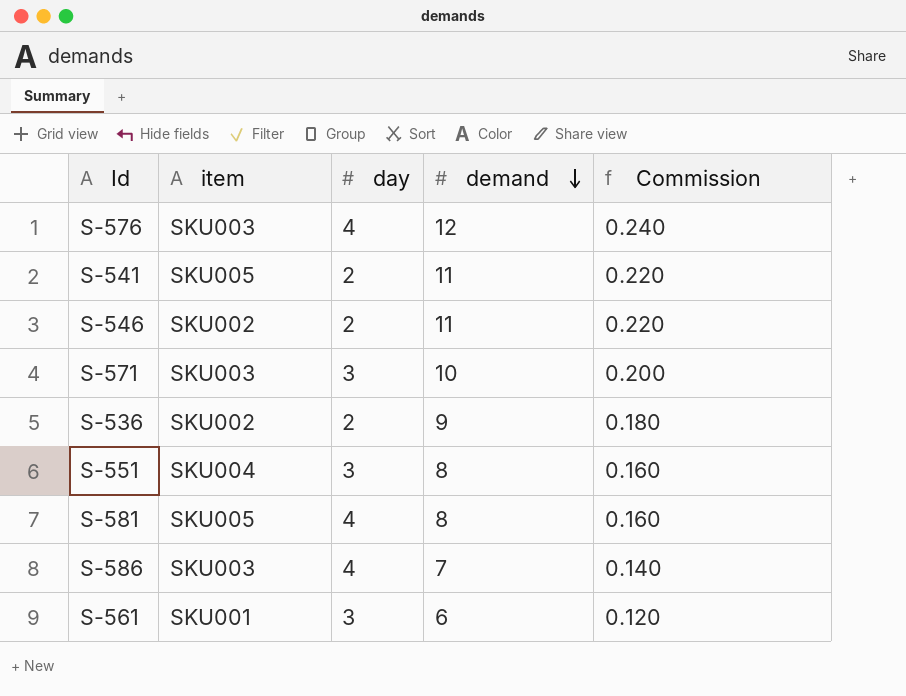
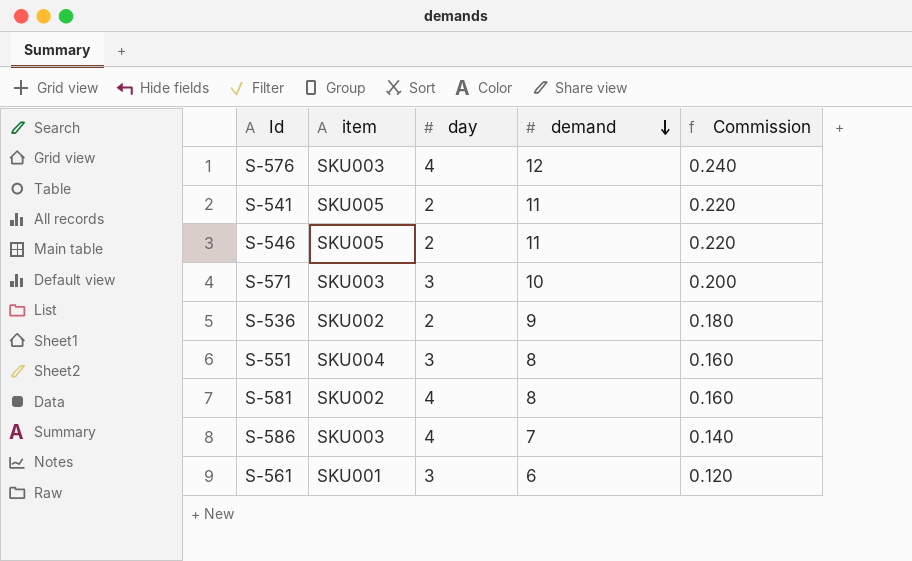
S-546 | item: SKU002 -> SKU005
S-581 | item: SKU005 -> SKU002

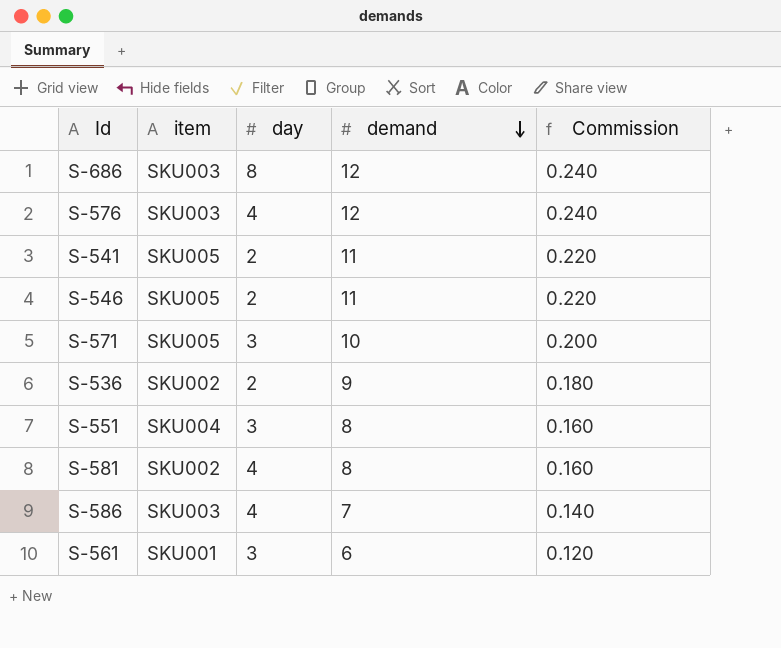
row S-686: none -> SKU003 | 8 | 12 | 0.240
S-571 | item: SKU003 -> SKU005

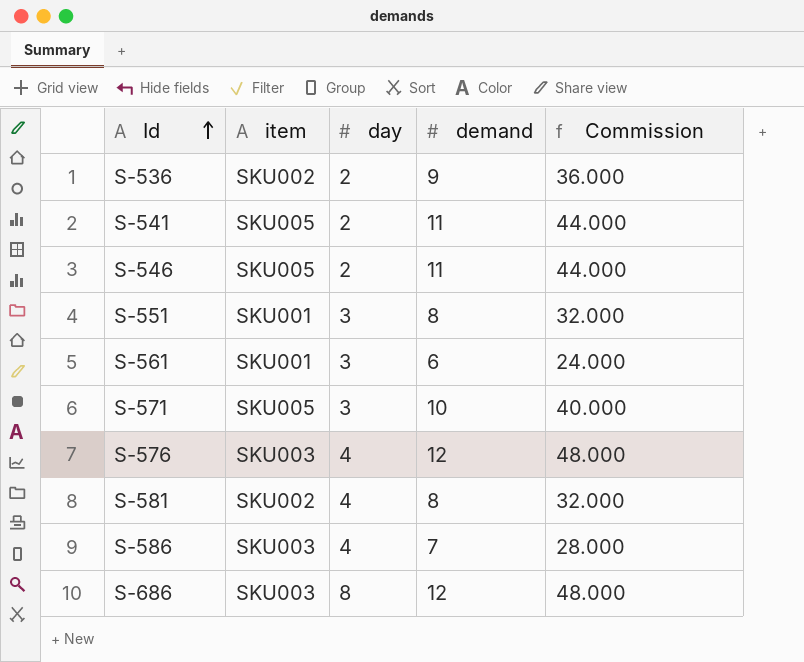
row order: demand descending -> Id ascending
column Commission | formula: [demand] * 0.02 -> [demand] * 4
S-551 | item: SKU004 -> SKU001

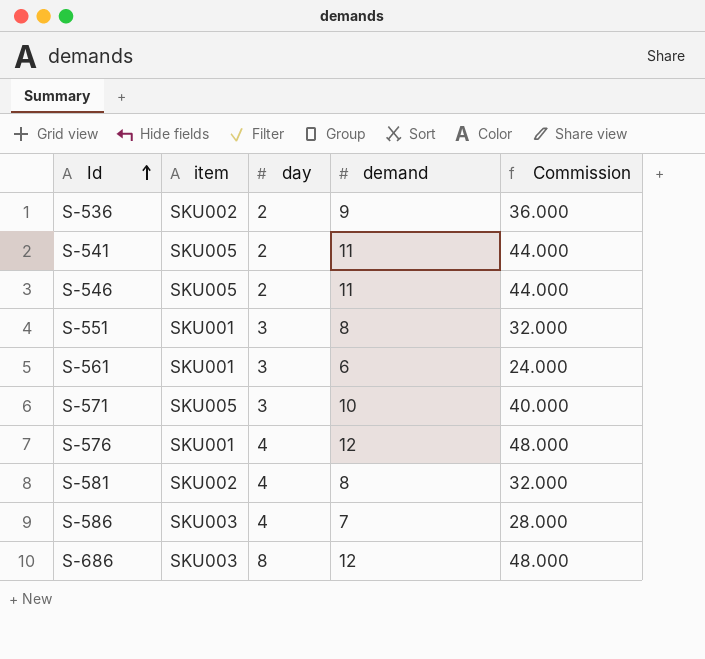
S-576 | item: SKU003 -> SKU001

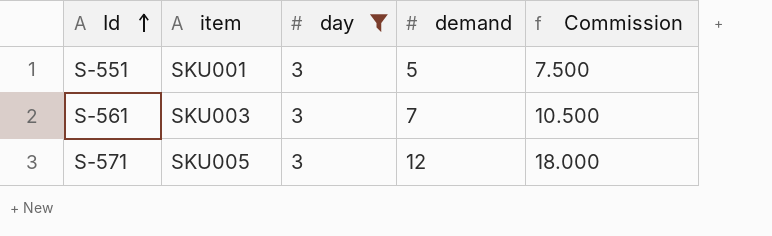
filter: none -> day = 3
column Commission | formula: [demand] * 4 -> [demand] * 1.5
S-551 | demand: 8 -> 5
S-561 | item: SKU001 -> SKU003
S-561 | demand: 6 -> 7
S-571 | demand: 10 -> 12

